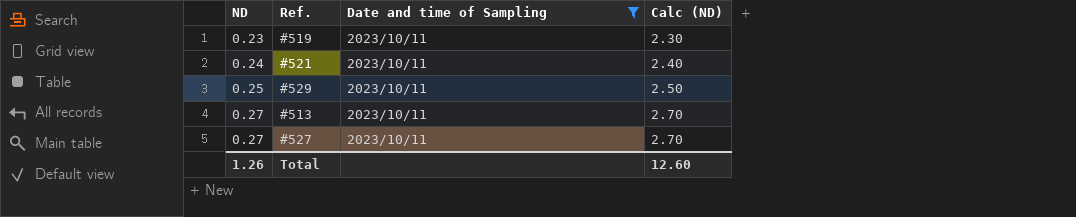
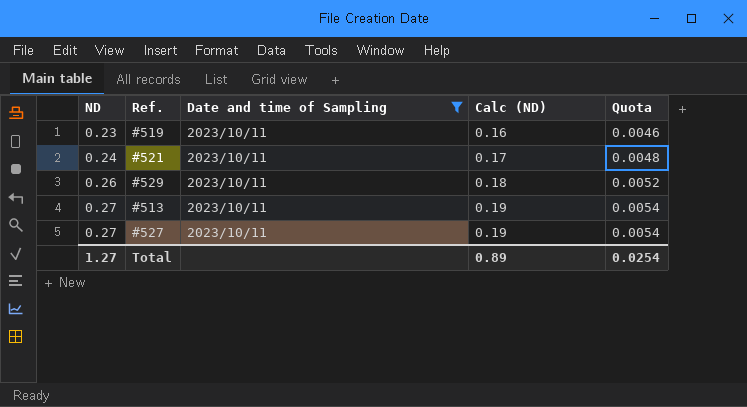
column Calc (ND) | formula: [ND] * 10 -> [ND] * 0.7
column Quota | formula: none -> [ND] * 0.02
#529 | ND: 0.25 -> 0.26
Total | ND: 1.26 -> 1.27
Total | Calc (ND): 12.60 -> 0.89

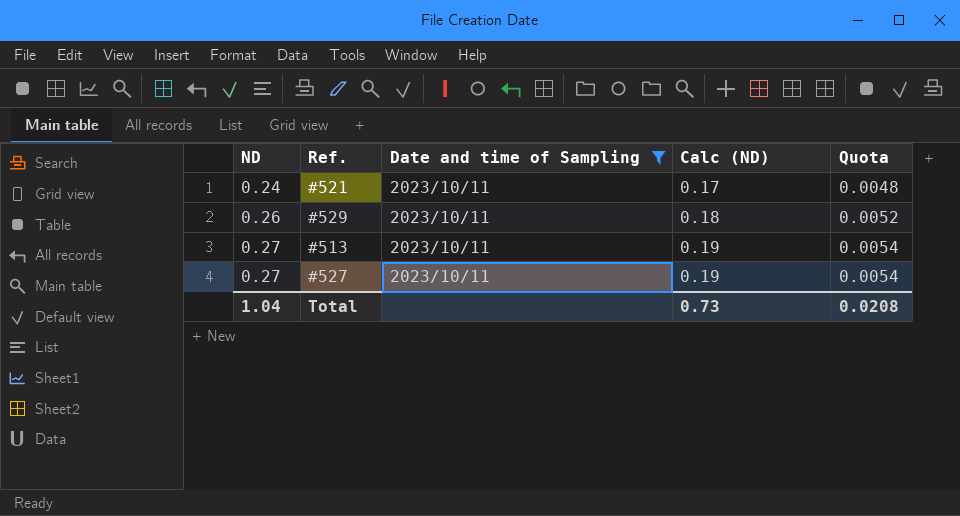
row #519: 0.23 | 2023/10/11 | 0.16 | 0.0046 -> none
Total | ND: 1.27 -> 1.04
Total | Calc (ND): 0.89 -> 0.73
Total | Quota: 0.0254 -> 0.0208

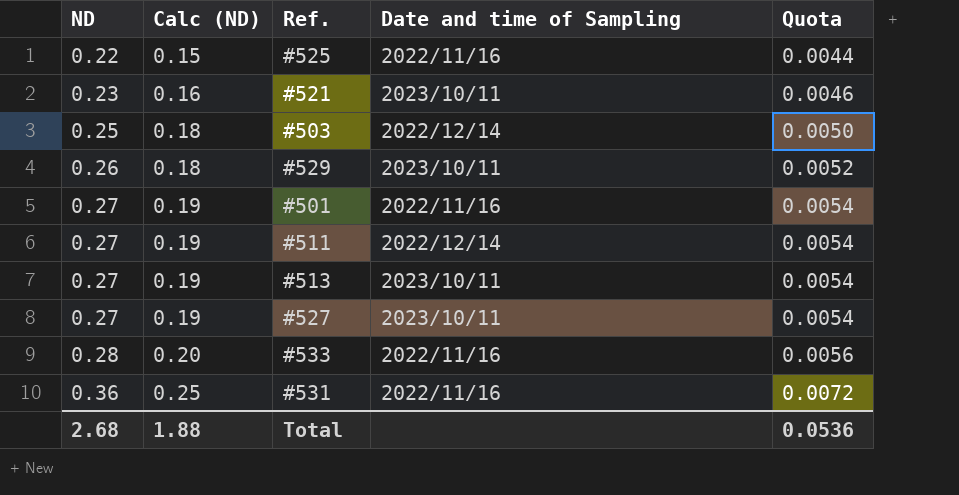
filter: Date and time of Sampling = 2023/10/11 -> none
column Calc (ND) | position: 4 -> 2
#521 | ND: 0.24 -> 0.23
#521 | Calc (ND): 0.17 -> 0.16
#521 | Quota: 0.0048 -> 0.0046
Total | ND: 1.04 -> 2.68
Total | Calc (ND): 0.73 -> 1.88
Total | Quota: 0.0208 -> 0.0536

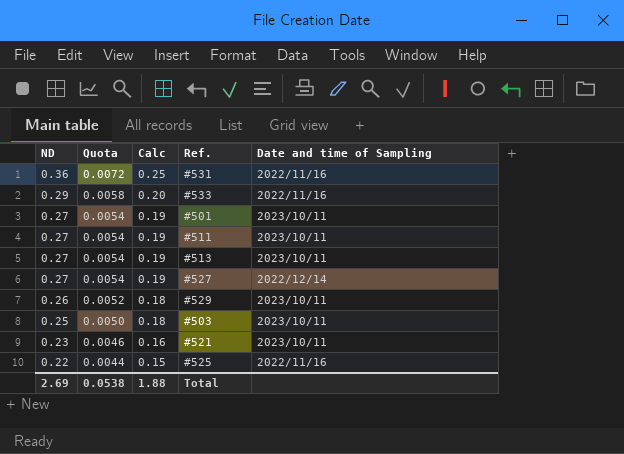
row order: ND ascending -> ND descending
column Quota | position: 5 -> 2
column name: Calc (ND) -> Calc
#533 | ND: 0.28 -> 0.29
#533 | Quota: 0.0056 -> 0.0058
#501 | Date and time of Sampling: 2022/11/16 -> 2023/10/11
#511 | Date and time of Sampling: 2022/12/14 -> 2023/10/11
#527 | Date and time of Sampling: 2023/10/11 -> 2022/12/14
#503 | Date and time of Sampling: 2022/12/14 -> 2023/10/11
Total | ND: 2.68 -> 2.69
Total | Quota: 0.0536 -> 0.0538

